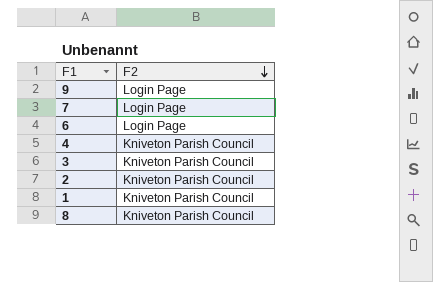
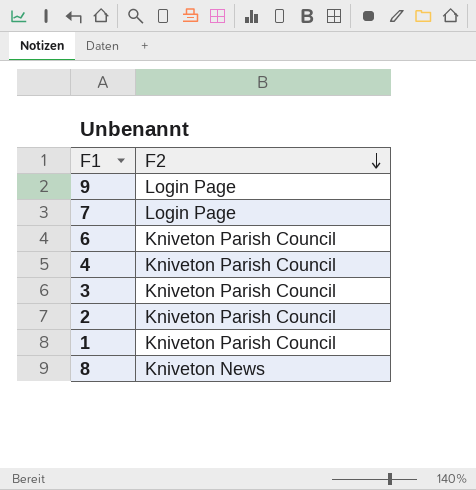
6 | F2: Login Page -> Kniveton Parish Council
8 | F2: Kniveton Parish Council -> Kniveton News

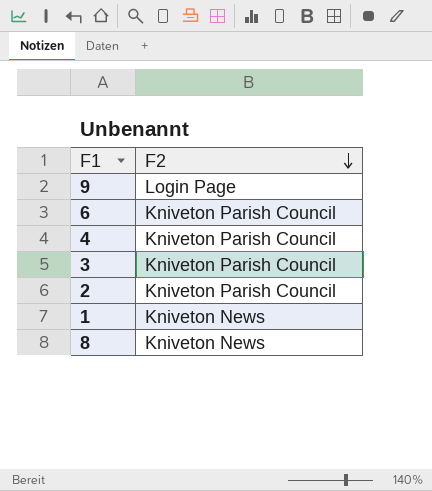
row 7: Login Page -> none
1 | F2: Kniveton Parish Council -> Kniveton News

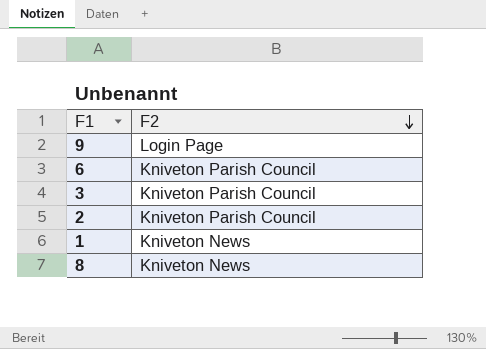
row 4: Kniveton Parish Council -> none

